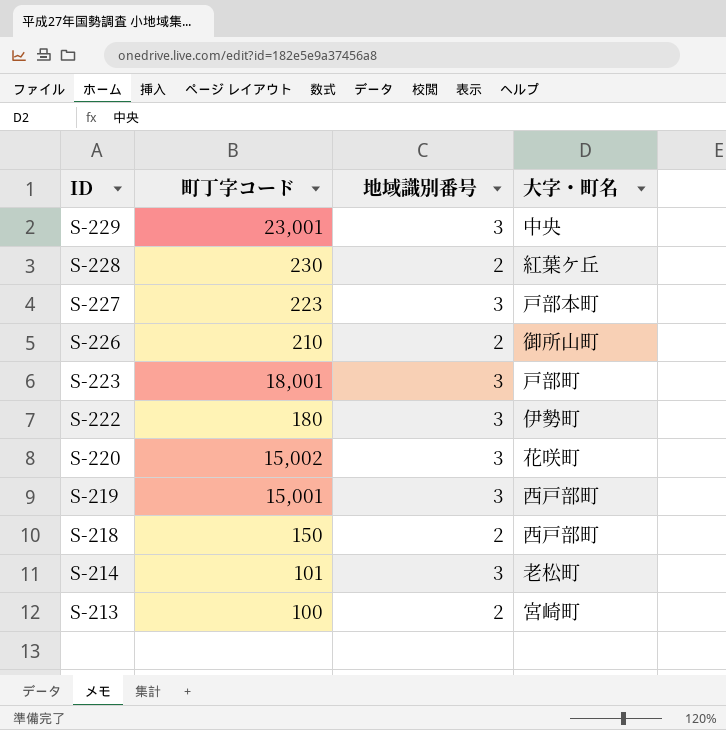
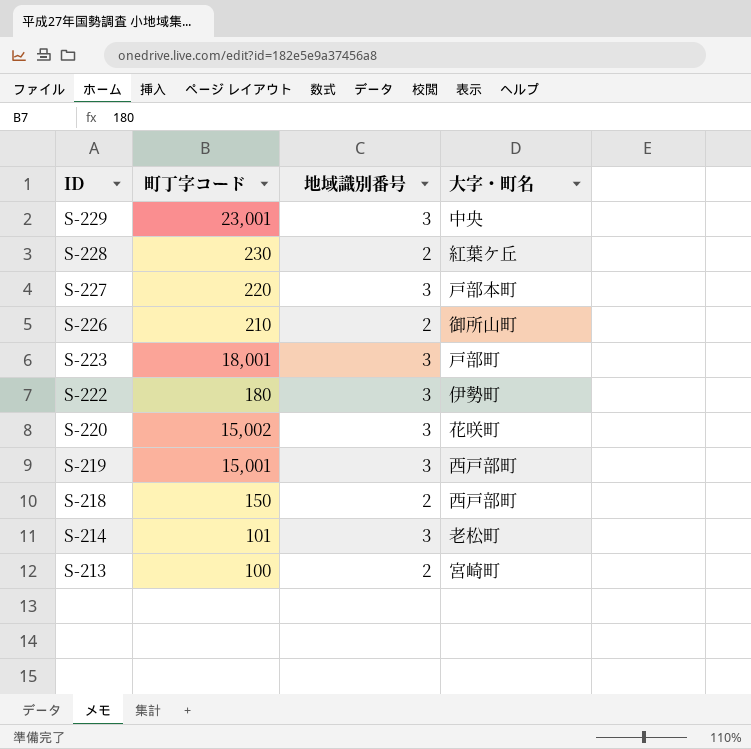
S-227 | 町丁字コード: 223 -> 220

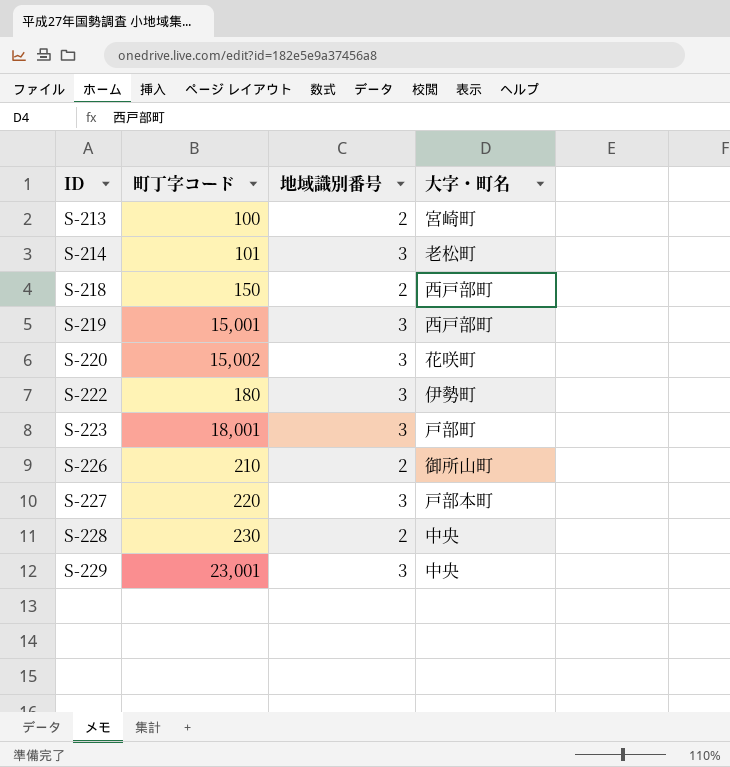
row order: ID descending -> ID ascending
S-228 | 大字・町名: 紅葉ケ丘 -> 中央

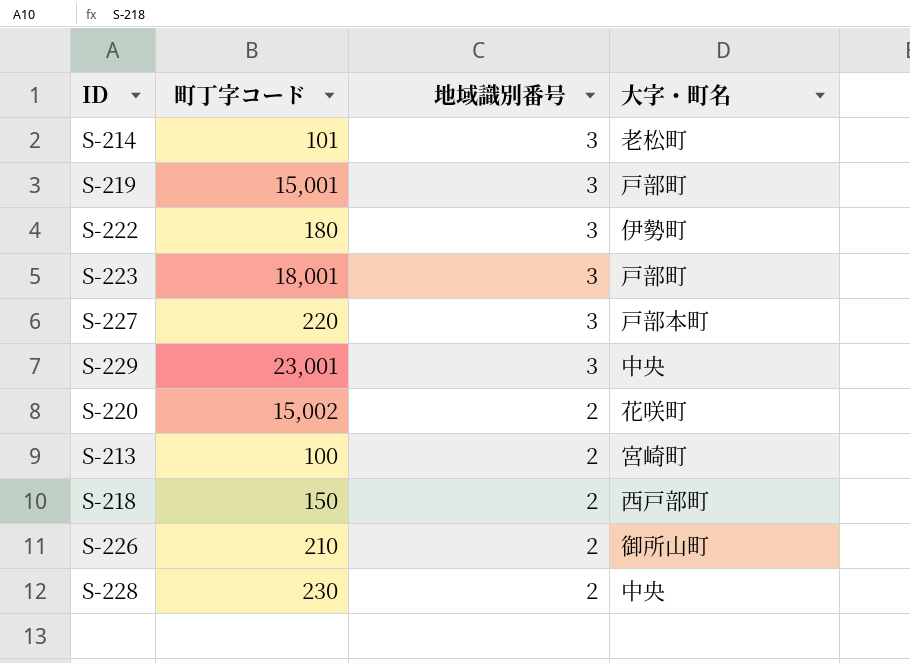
row order: ID ascending -> 地域識別番号 descending
S-219 | 大字・町名: 西戸部町 -> 戸部町
S-220 | 地域識別番号: 3 -> 2

